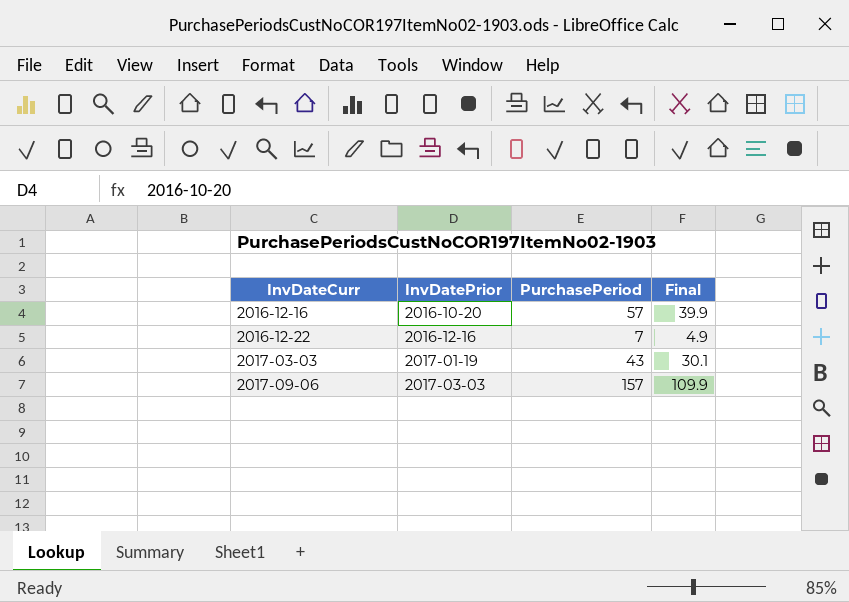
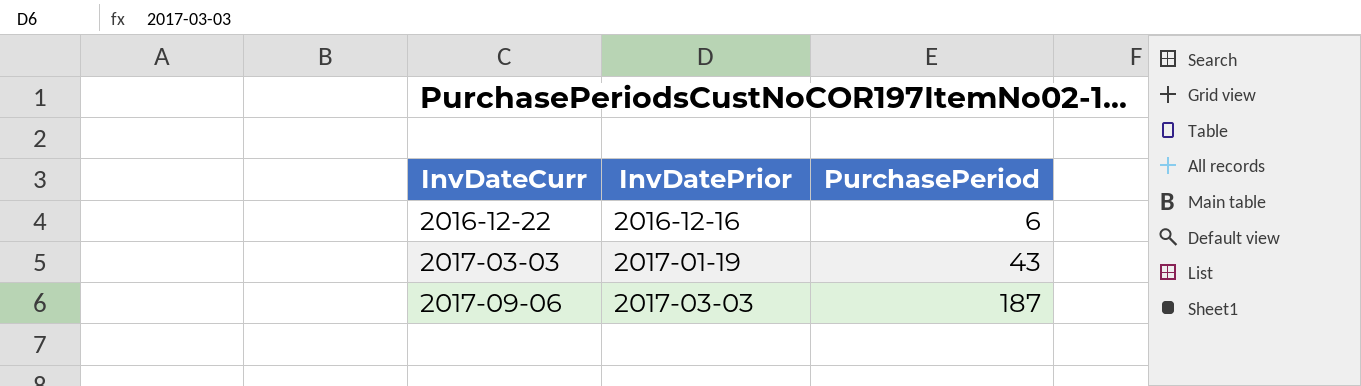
column Final | formula: [PurchasePeriod] * 0.7 -> none
row 2016-12-16: 2016-10-20 | 57 | 39.9 -> none
2016-12-22 | PurchasePeriod: 7 -> 6
2017-09-06 | PurchasePeriod: 157 -> 187

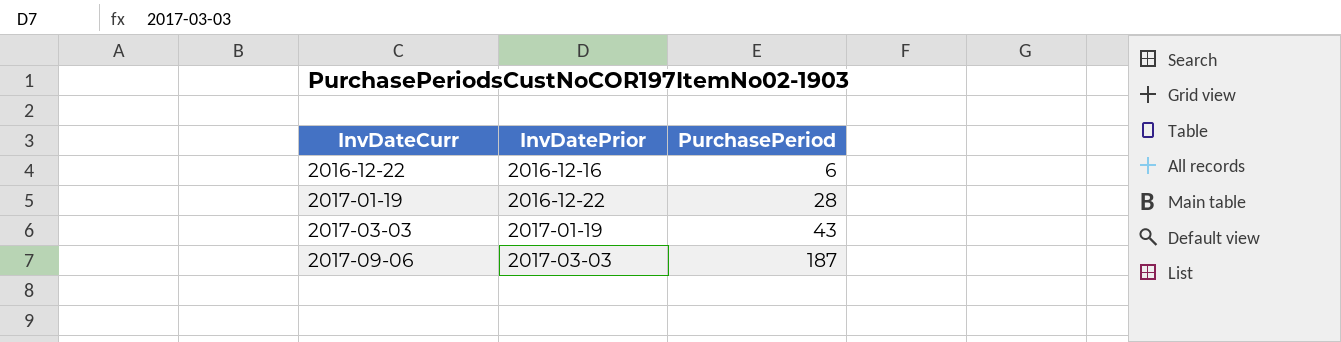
row 2017-01-19: none -> 2016-12-22 | 28

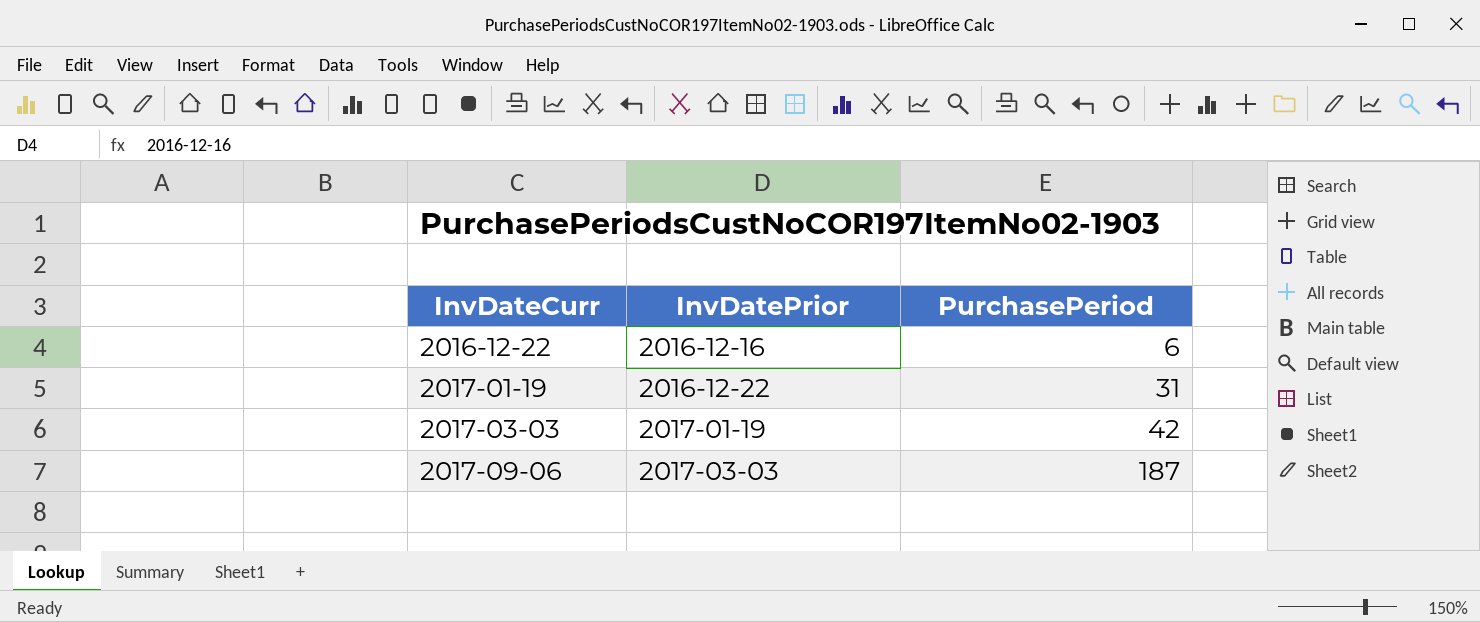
2017-01-19 | PurchasePeriod: 28 -> 31
2017-03-03 | PurchasePeriod: 43 -> 42

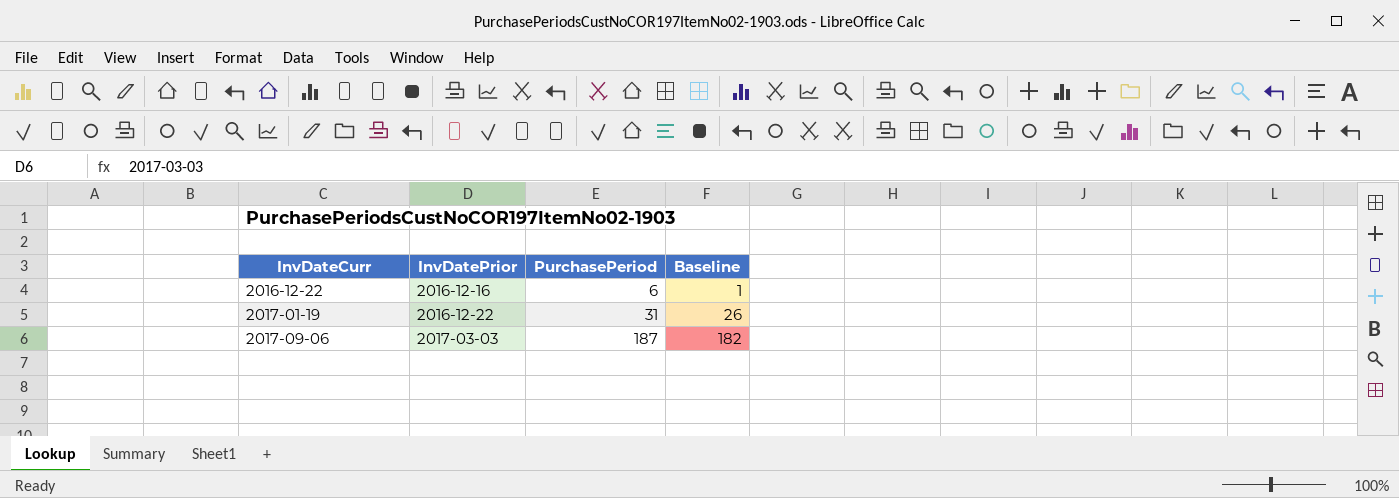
column Baseline | formula: none -> [PurchasePeriod] - 5
row 2017-03-03: 2017-01-19 | 42 -> none

